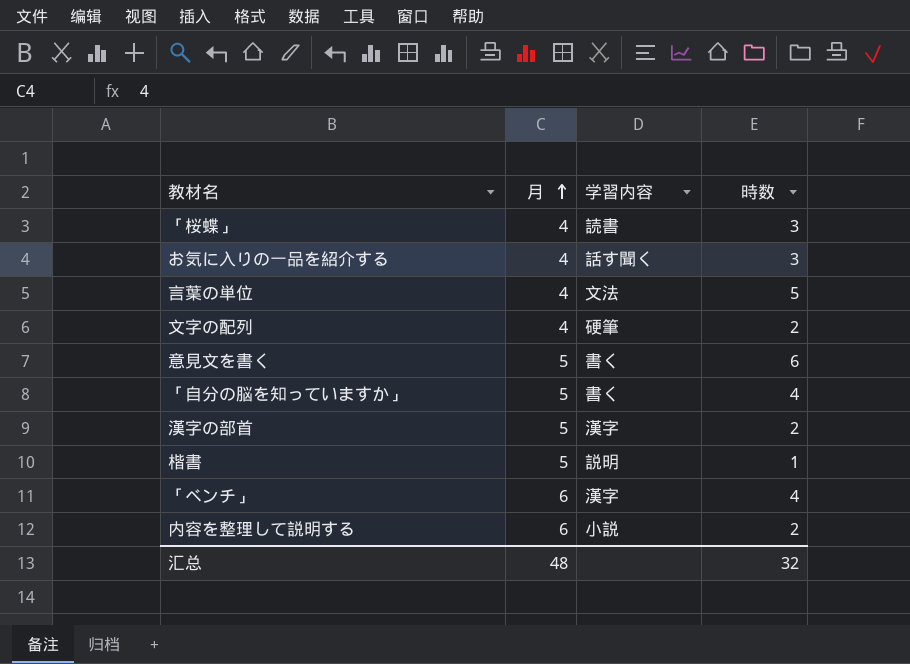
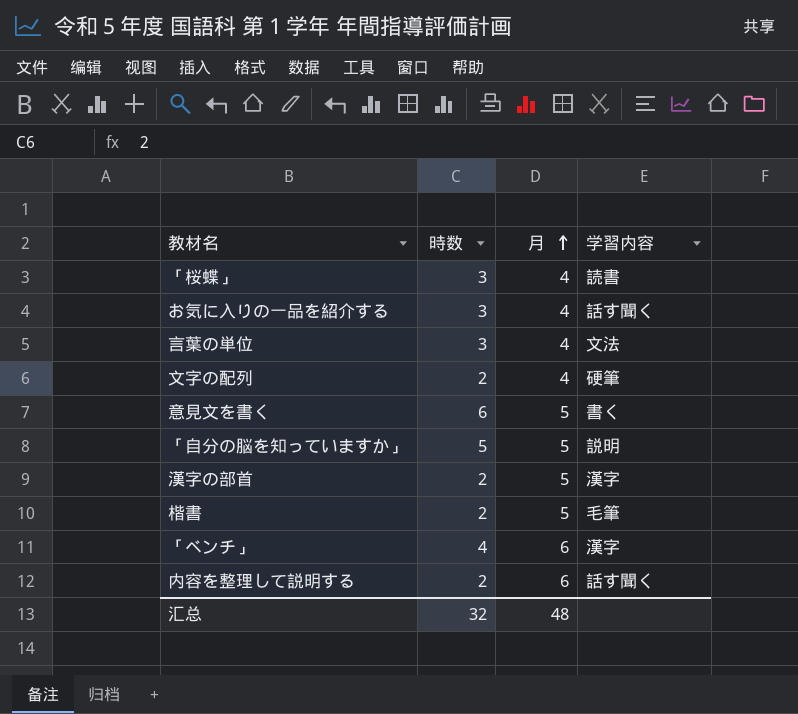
column 時数 | position: 4 -> 2
言葉の単位 | 時数: 5 -> 3
「自分の脳を知っていますか」 | 時数: 4 -> 5
「自分の脳を知っていますか」 | 学習内容: 書く -> 説明
楷書 | 時数: 1 -> 2
楷書 | 学習内容: 説明 -> 毛筆
内容を整理して説明する | 学習内容: 小説 -> 話す聞く

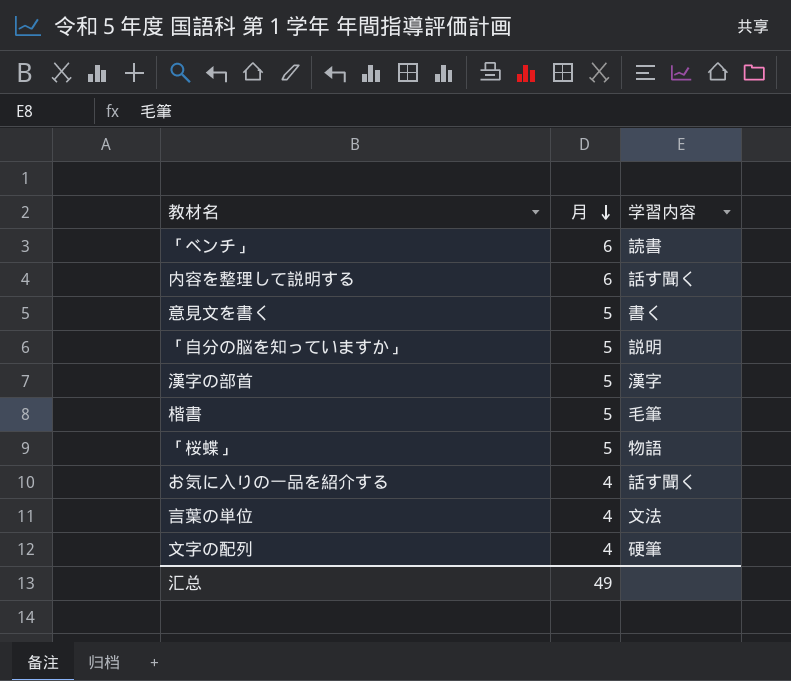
row order: 月 ascending -> 月 descending
column 時数 | position: 2 -> none
「ベンチ」 | 学習内容: 漢字 -> 読書
「桜蝶」 | 月: 4 -> 5
「桜蝶」 | 学習内容: 読書 -> 物語
汇总 | 月: 48 -> 49

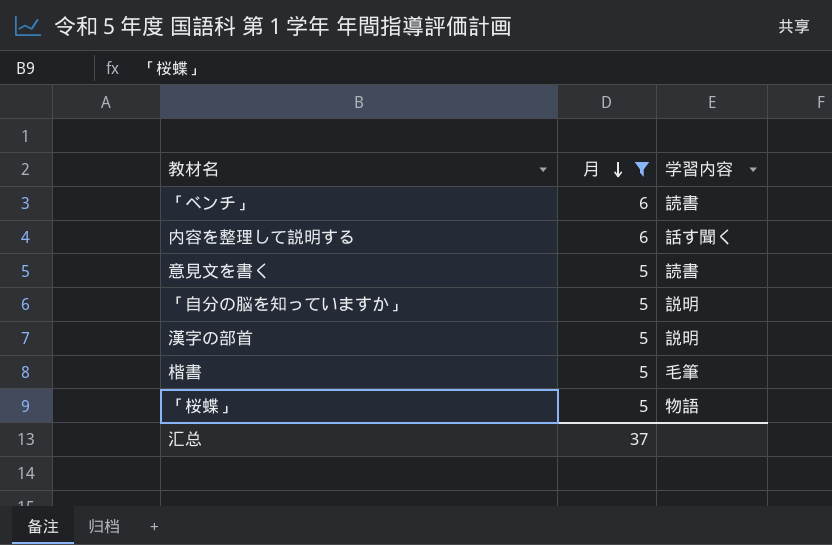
filter: none -> 月 != 4
意見文を書く | 学習内容: 書く -> 読書
漢字の部首 | 学習内容: 漢字 -> 説明
汇总 | 月: 49 -> 37

